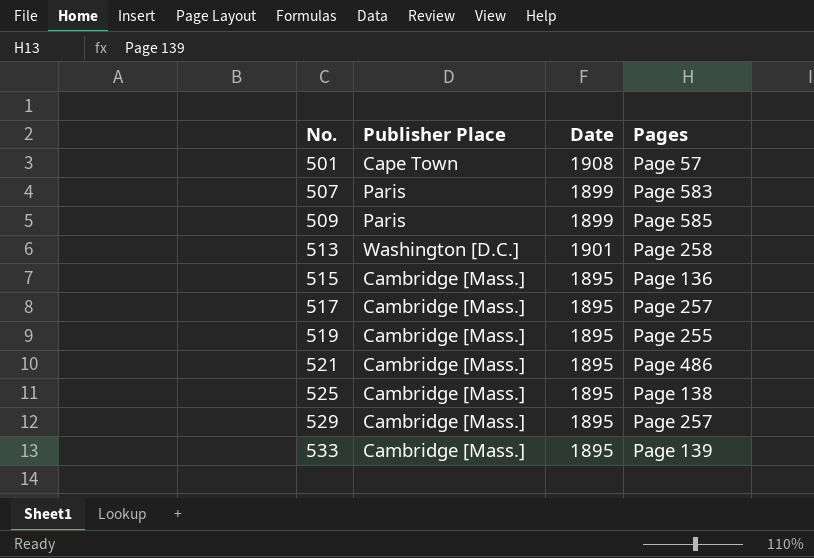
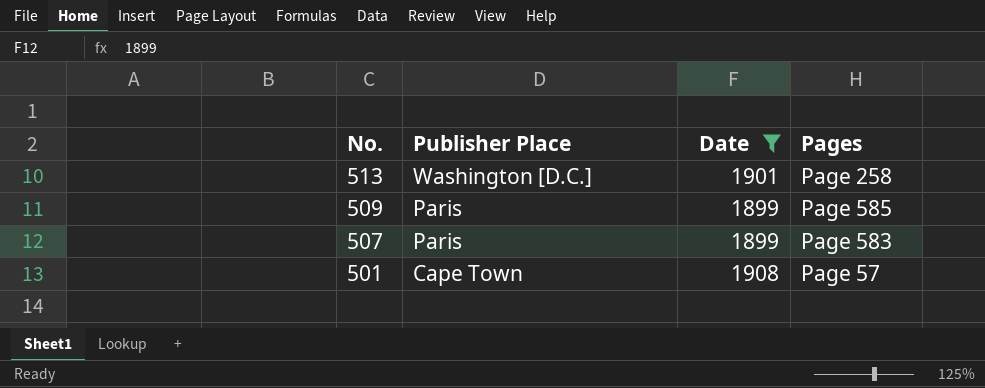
filter: none -> Date != 1895
row order: No. ascending -> No. descending

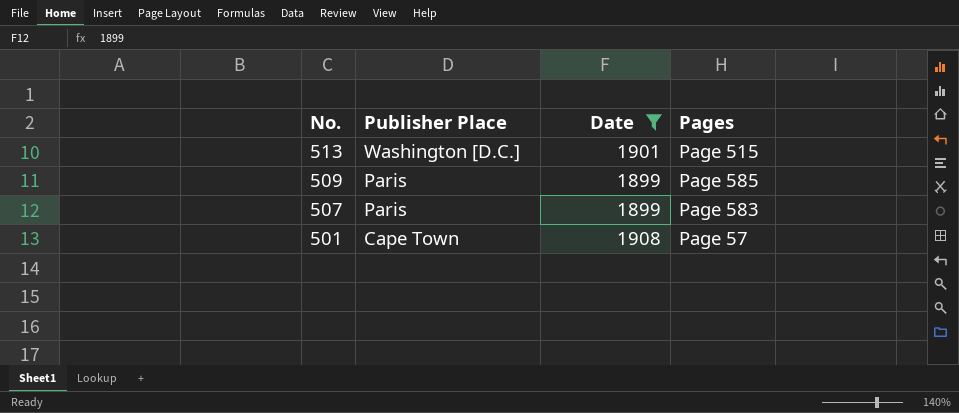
513 | Pages: Page 258 -> Page 515

